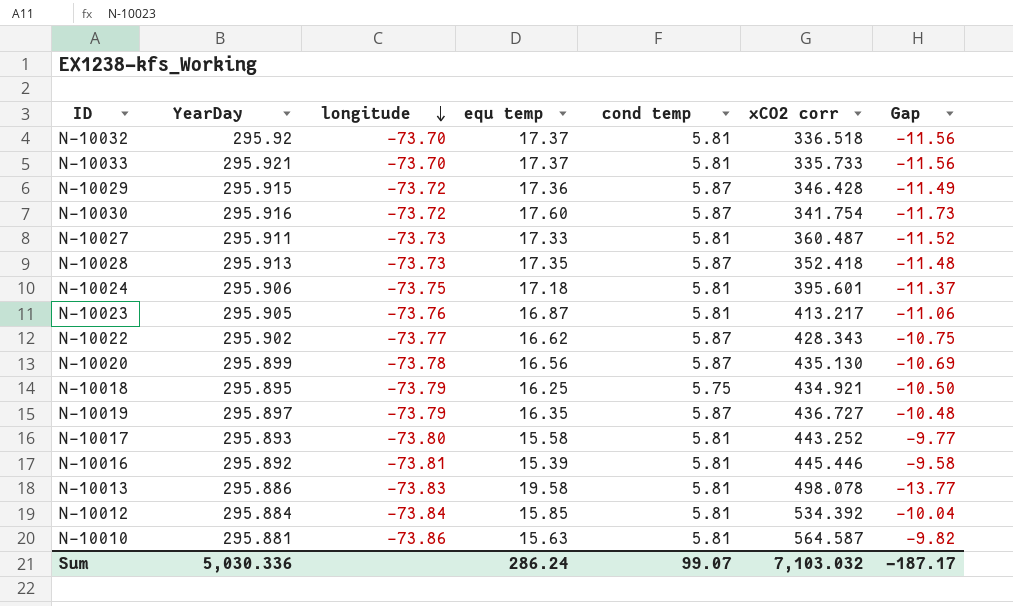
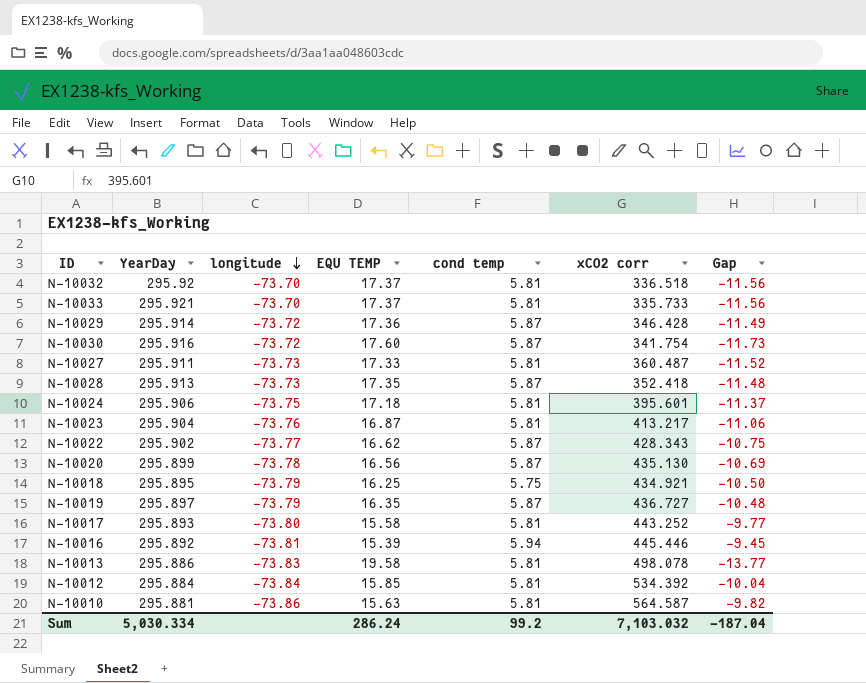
column name: equ temp -> EQU TEMP
N-10029 | YearDay: 295.915 -> 295.914
N-10023 | YearDay: 295.905 -> 295.904
N-10016 | cond temp: 5.81 -> 5.94
N-10016 | Gap: -9.58 -> -9.45
Sum | YearDay: 5,030.336 -> 5,030.334
Sum | cond temp: 99.07 -> 99.2
Sum | Gap: -187.17 -> -187.04

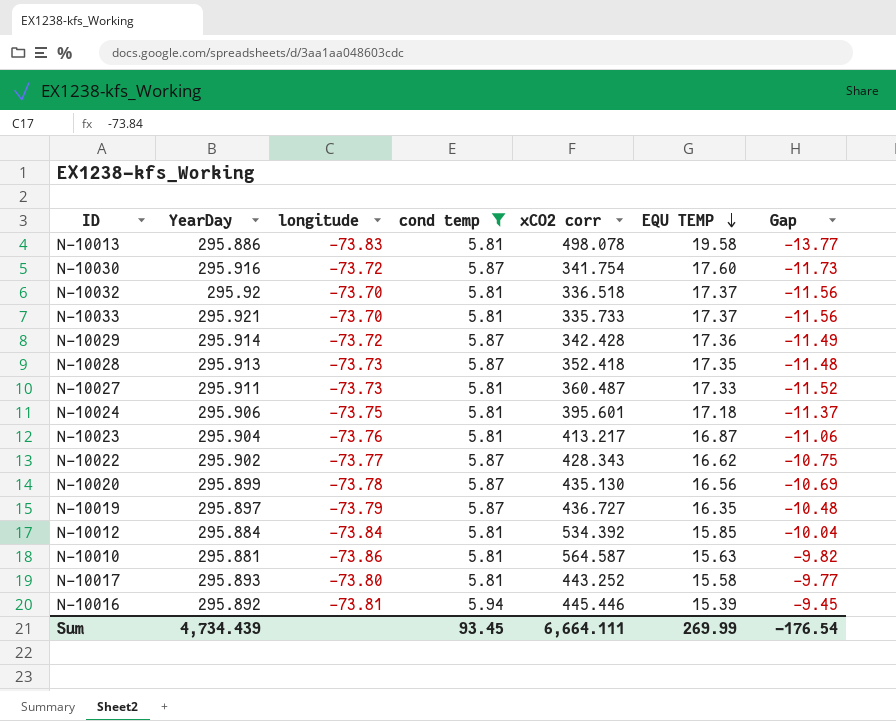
filter: none -> cond temp != 5.75
row order: longitude descending -> EQU TEMP descending
column EQU TEMP | position: 4 -> 6
N-10029 | xCO2 corr: 346.428 -> 342.428
Sum | YearDay: 5,030.334 -> 4,734.439
Sum | cond temp: 99.2 -> 93.45
Sum | xCO2 corr: 7,103.032 -> 6,664.111
Sum | EQU TEMP: 286.24 -> 269.99
Sum | Gap: -187.04 -> -176.54

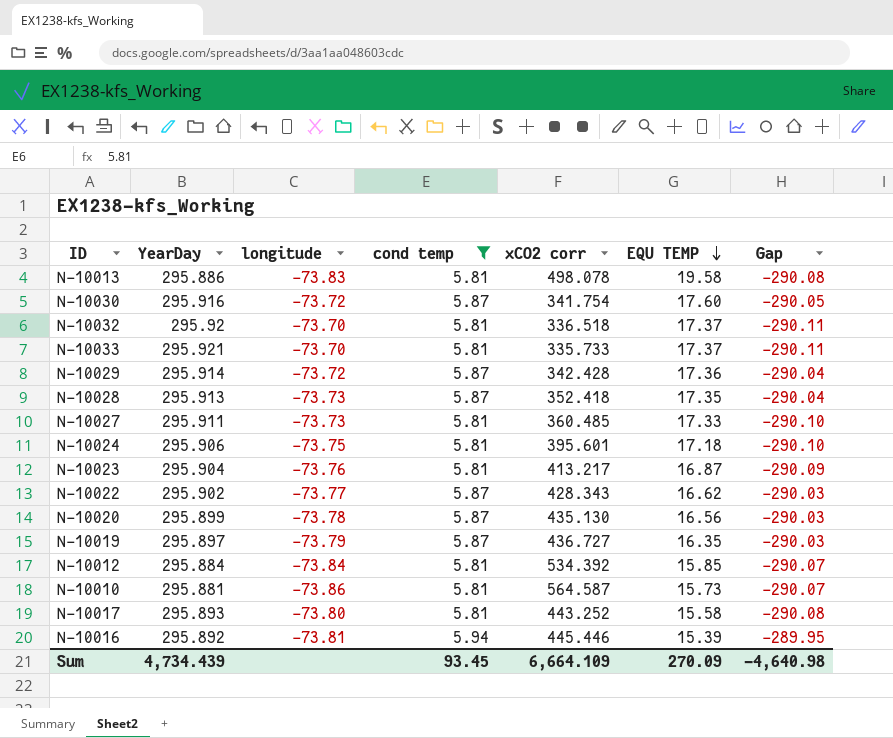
column Gap | formula: [cond temp] - [EQU TEMP] -> [cond temp] - [YearDay]
N-10027 | xCO2 corr: 360.487 -> 360.485
N-10010 | EQU TEMP: 15.63 -> 15.73
Sum | xCO2 corr: 6,664.111 -> 6,664.109
Sum | EQU TEMP: 269.99 -> 270.09
Sum | Gap: -176.54 -> -4,640.98

